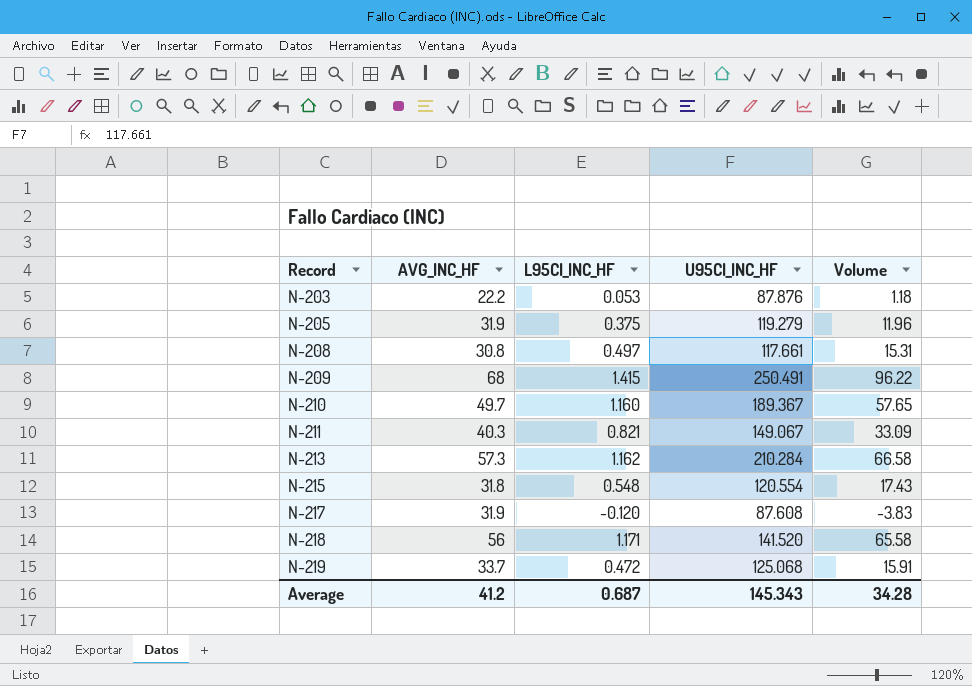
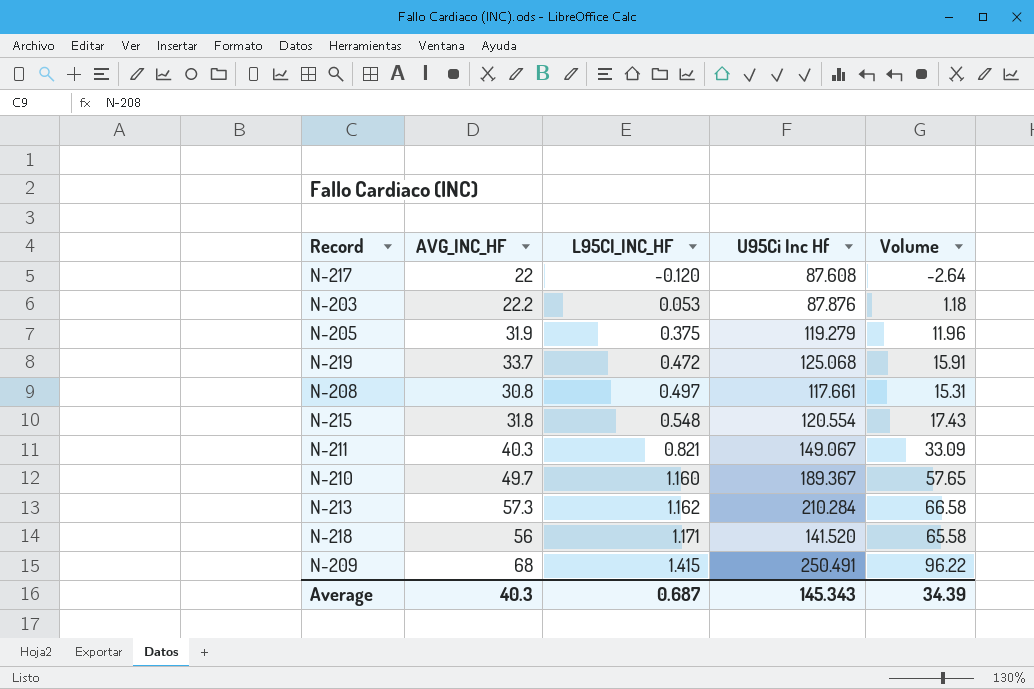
row order: Record ascending -> L95CI_INC_HF ascending
column name: U95CI_INC_HF -> U95Ci Inc Hf
N-217 | AVG_INC_HF: 31.9 -> 22
N-217 | Volume: -3.83 -> -2.64
Average | AVG_INC_HF: 41.2 -> 40.3
Average | Volume: 34.28 -> 34.39

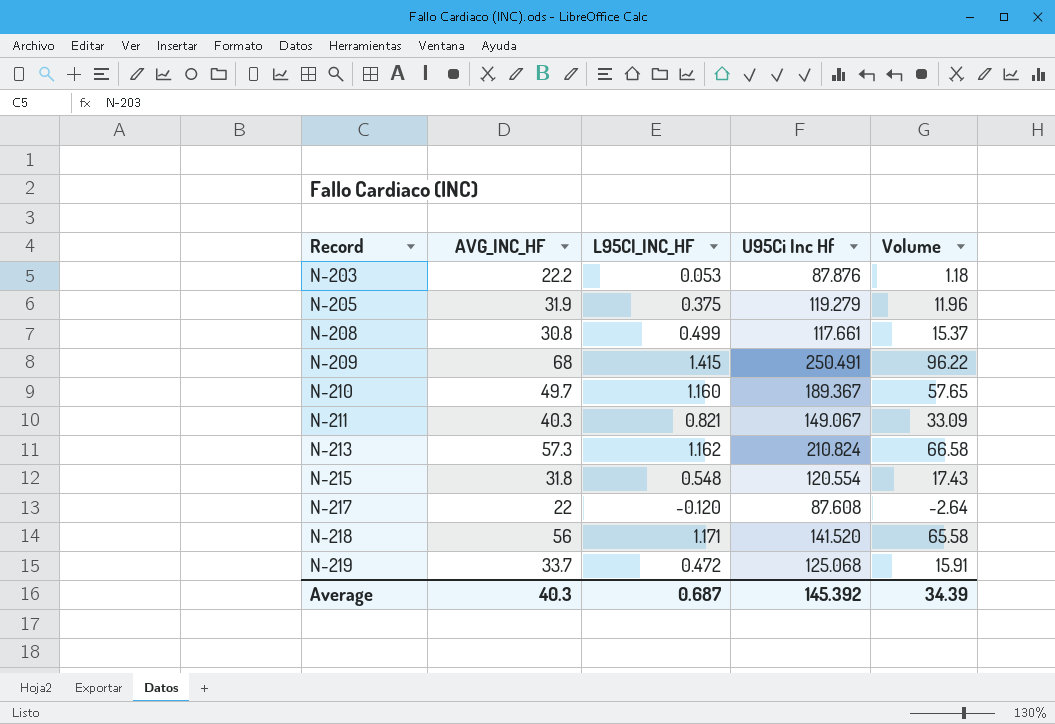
row order: L95CI_INC_HF ascending -> Record ascending
N-208 | L95CI_INC_HF: 0.497 -> 0.499
N-208 | Volume: 15.31 -> 15.37
N-213 | U95Ci Inc Hf: 210.284 -> 210.824
Average | U95Ci Inc Hf: 145.343 -> 145.392

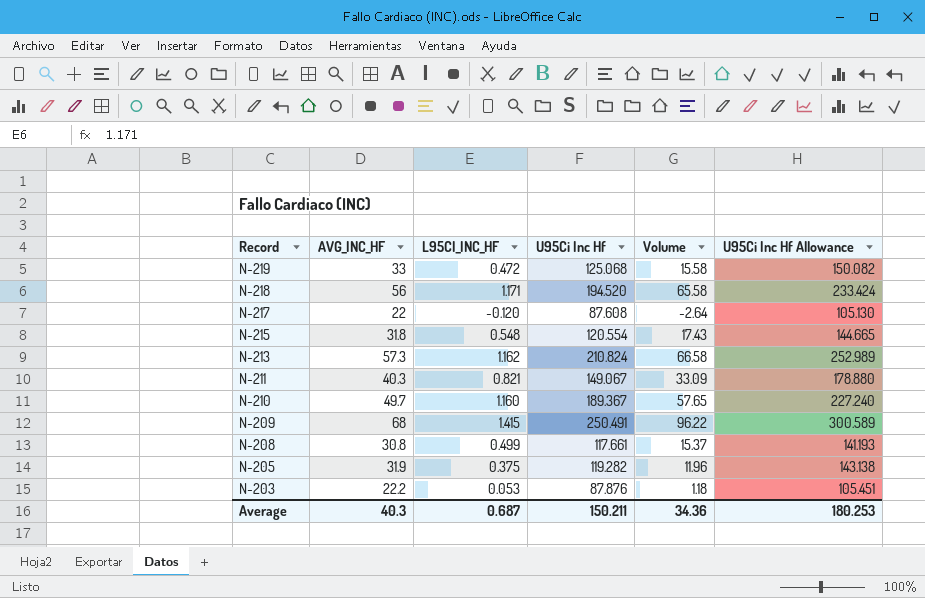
row order: Record ascending -> Record descending
column U95Ci Inc Hf Allowance | formula: none -> [U95Ci Inc Hf] * 1.2
N-219 | AVG_INC_HF: 33.7 -> 33
N-219 | Volume: 15.91 -> 15.58
N-218 | U95Ci Inc Hf: 141.520 -> 194.520
N-205 | U95Ci Inc Hf: 119.279 -> 119.282
Average | U95Ci Inc Hf: 145.392 -> 150.211
Average | Volume: 34.39 -> 34.36

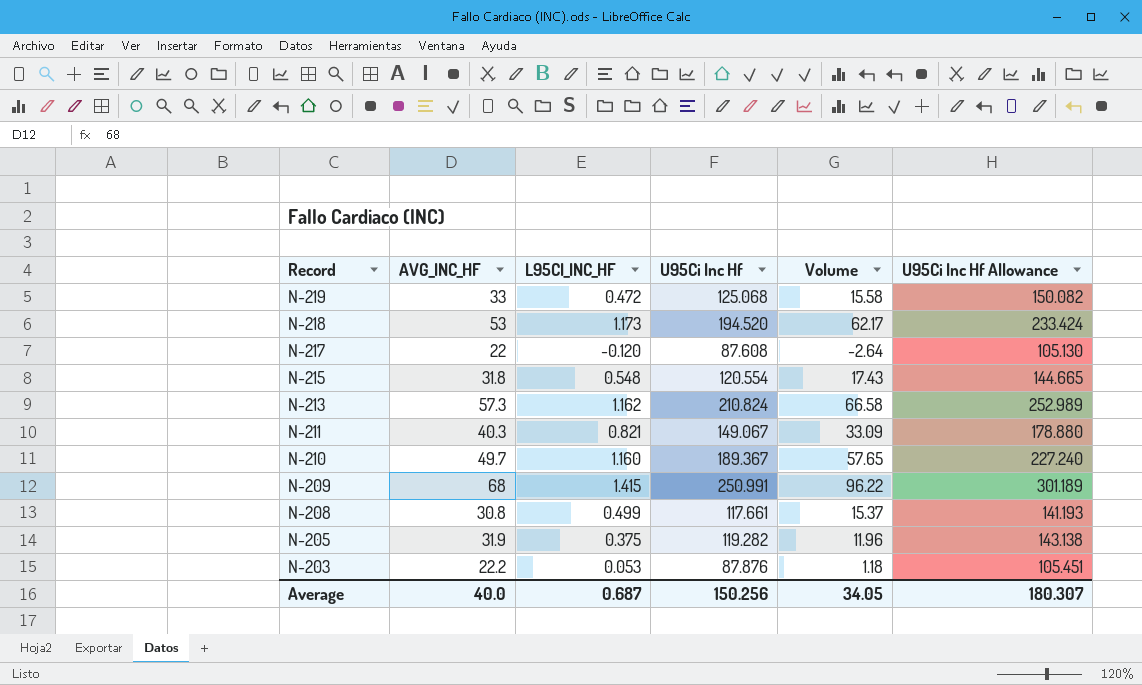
N-218 | AVG_INC_HF: 56 -> 53
N-218 | L95CI_INC_HF: 1.171 -> 1.173
N-218 | Volume: 65.58 -> 62.17
N-209 | U95Ci Inc Hf: 250.491 -> 250.991
N-209 | U95Ci Inc Hf Allowance: 300.589 -> 301.189
Average | AVG_INC_HF: 40.3 -> 40.0
Average | U95Ci Inc Hf: 150.211 -> 150.256
Average | Volume: 34.36 -> 34.05
Average | U95Ci Inc Hf Allowance: 180.253 -> 180.307

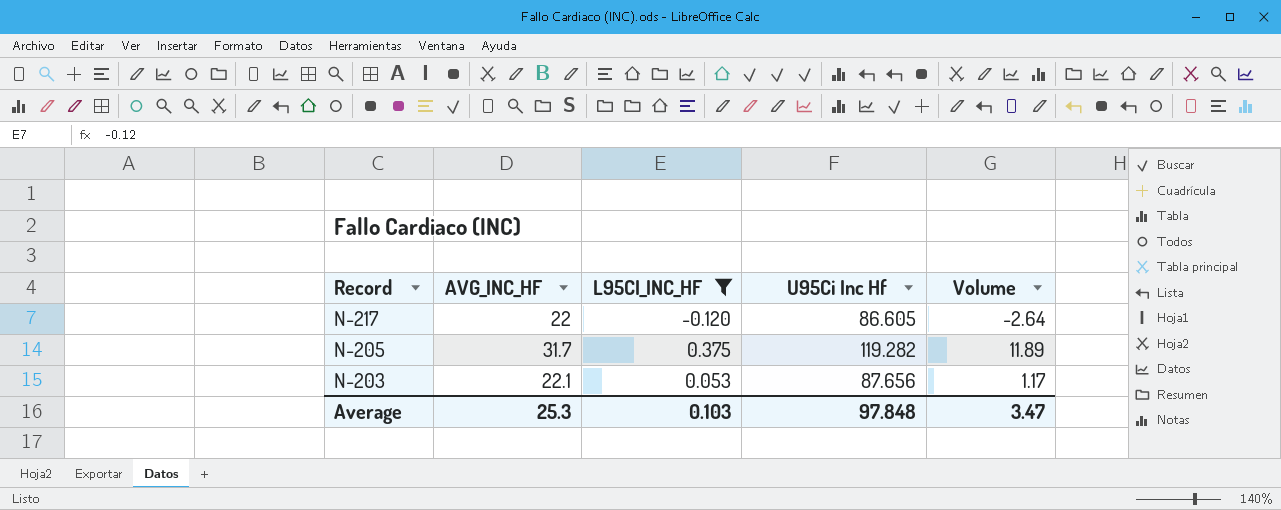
filter: none -> L95CI_INC_HF <= 0.375
column U95Ci Inc Hf Allowance | formula: [U95Ci Inc Hf] * 1.2 -> none
N-217 | U95Ci Inc Hf: 87.608 -> 86.605
N-205 | AVG_INC_HF: 31.9 -> 31.7
N-205 | Volume: 11.96 -> 11.89
N-203 | AVG_INC_HF: 22.2 -> 22.1
N-203 | U95Ci Inc Hf: 87.876 -> 87.656
N-203 | Volume: 1.18 -> 1.17
Average | AVG_INC_HF: 40.0 -> 25.3
Average | L95CI_INC_HF: 0.687 -> 0.103
Average | U95Ci Inc Hf: 150.256 -> 97.848
Average | Volume: 34.05 -> 3.47

